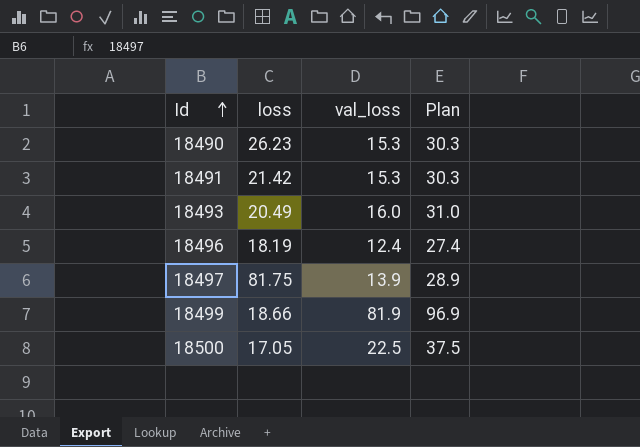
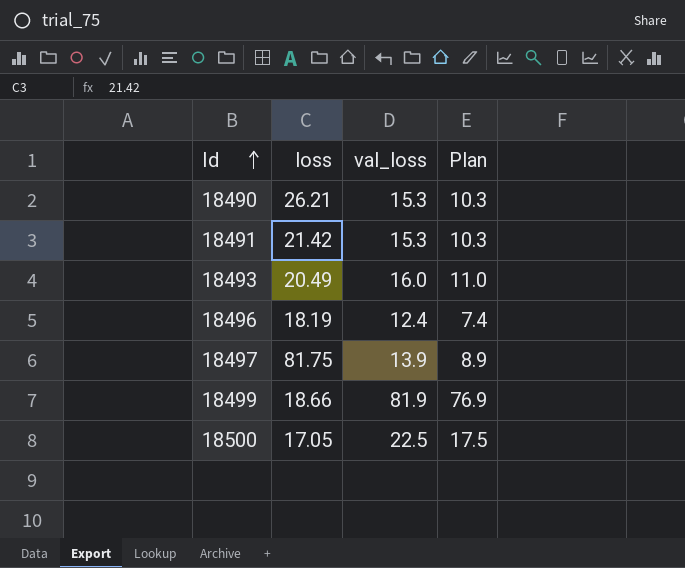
column Plan | formula: [val_loss] + 15 -> [val_loss] - 5
18490 | loss: 26.23 -> 26.21

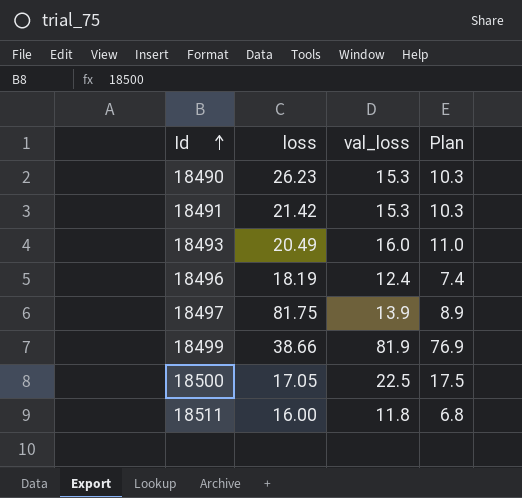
18490 | loss: 26.21 -> 26.23
18499 | loss: 18.66 -> 38.66
row 18511: none -> 16.00 | 11.8 | 6.8

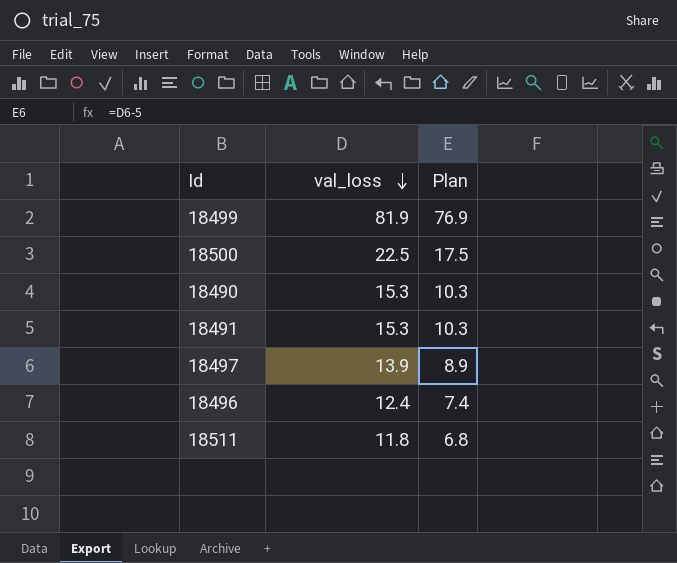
row order: Id ascending -> val_loss descending
column loss | position: 2 -> none
row 18493: 20.49 | 16.0 | 11.0 -> none

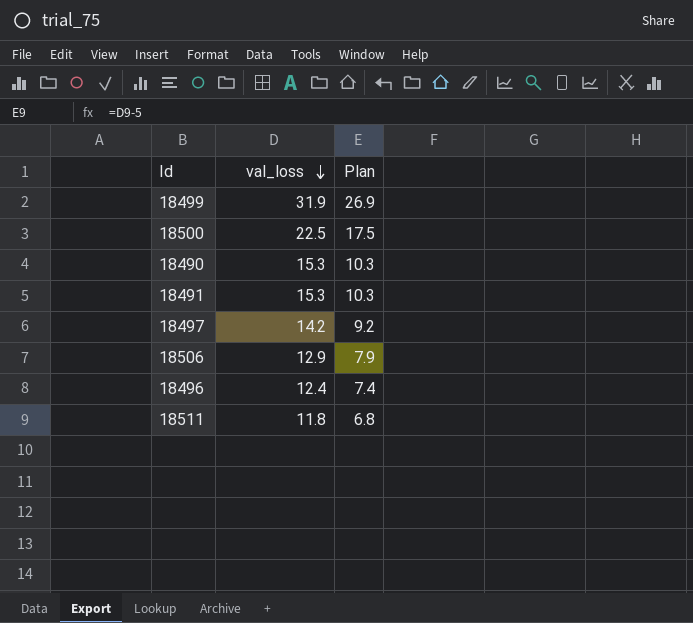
18499 | val_loss: 81.9 -> 31.9
18499 | Plan: 76.9 -> 26.9
18497 | val_loss: 13.9 -> 14.2
18497 | Plan: 8.9 -> 9.2
row 18506: none -> 12.9 | 7.9

